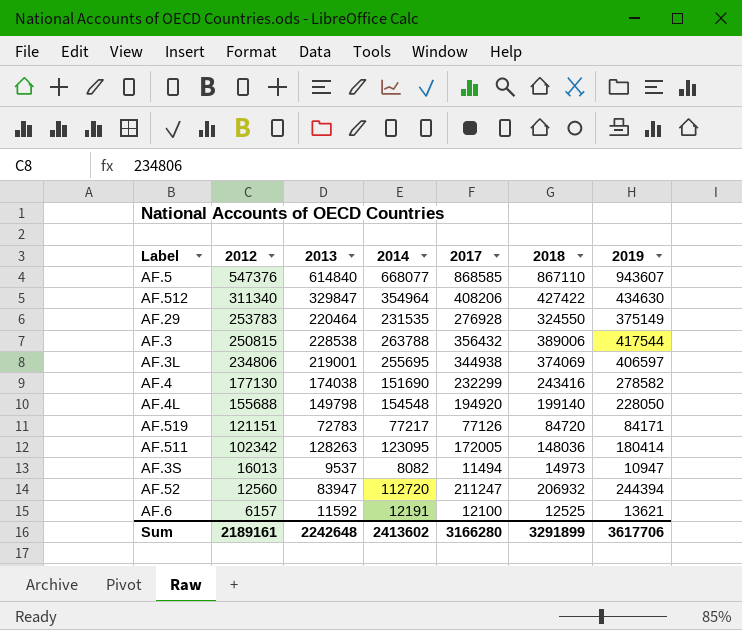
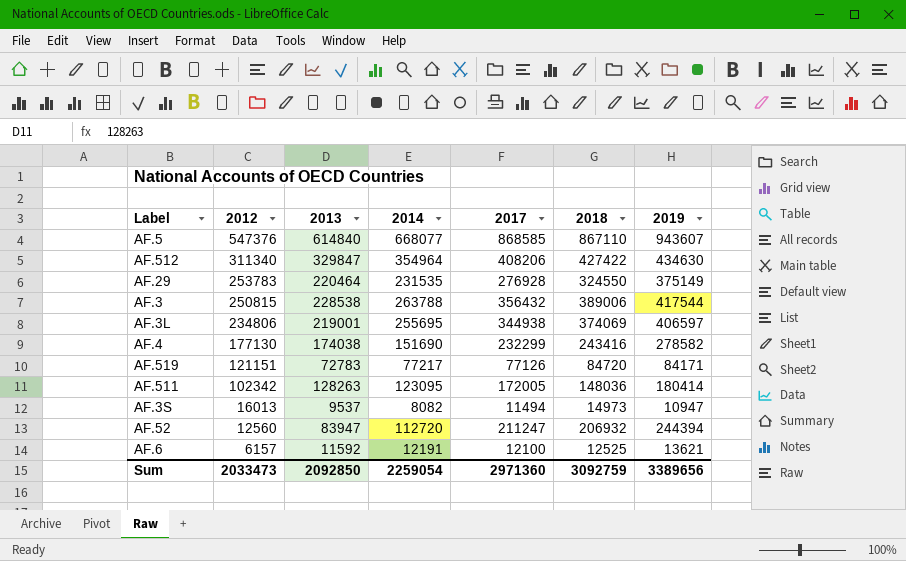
row AF.4L: 155688 | 149798 | 154548 | 194920 | 199140 | 228050 -> none
Sum | 2012: 2189161 -> 2033473
Sum | 2013: 2242648 -> 2092850
Sum | 2014: 2413602 -> 2259054
Sum | 2017: 3166280 -> 2971360
Sum | 2018: 3291899 -> 3092759
Sum | 2019: 3617706 -> 3389656

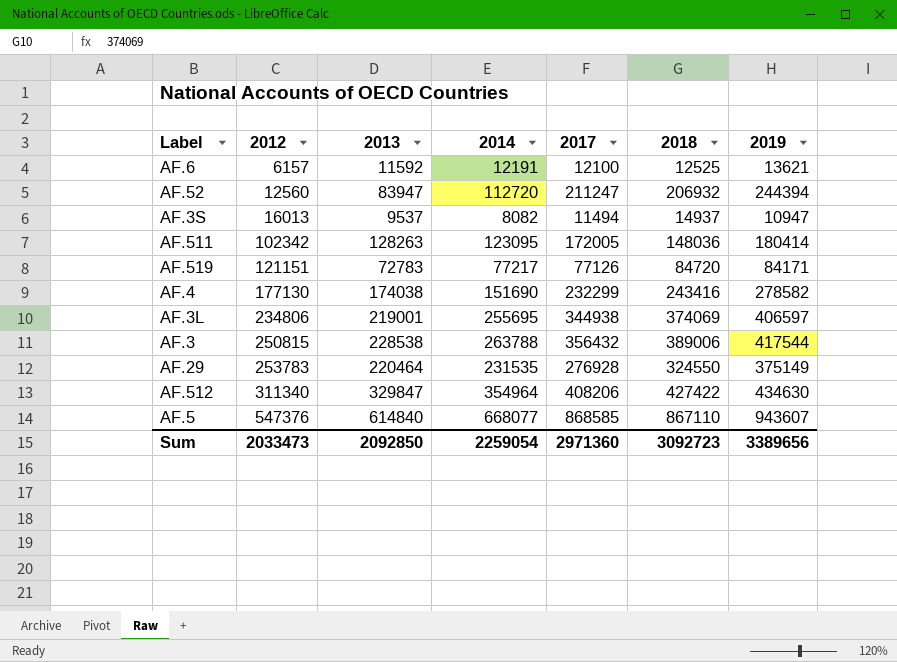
row order: 2012 descending -> 2012 ascending
AF.3S | 2018: 14973 -> 14937
Sum | 2018: 3092759 -> 3092723

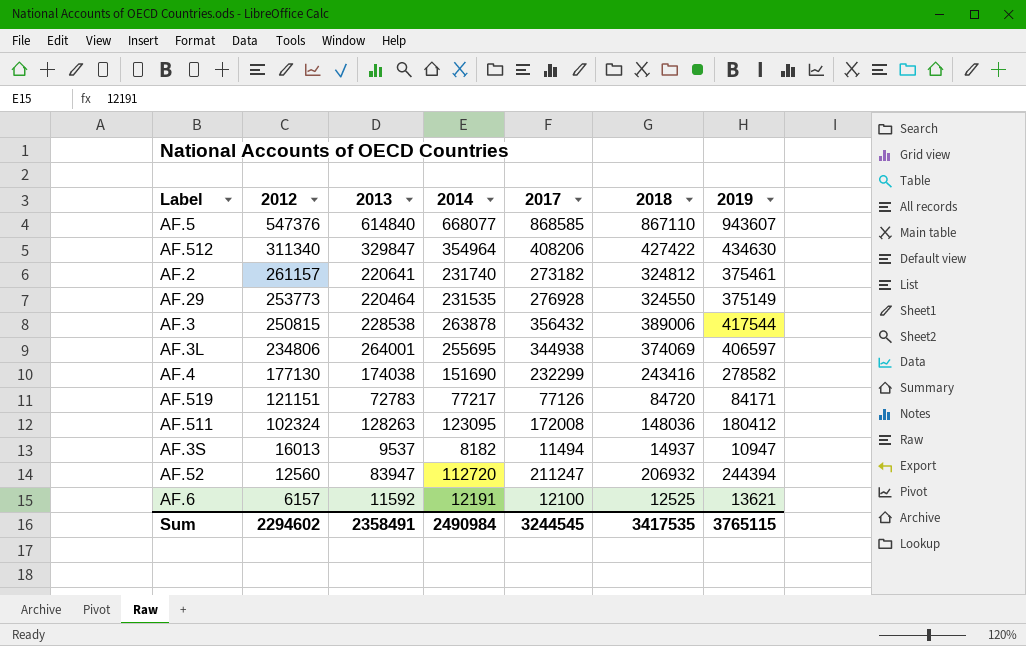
row order: 2012 ascending -> 2012 descending
row AF.2: none -> 261157 | 220641 | 231740 | 273182 | 324812 | 375461
AF.29 | 2012: 253783 -> 253773
AF.3 | 2014: 263788 -> 263878
AF.3L | 2013: 219001 -> 264001
AF.511 | 2012: 102342 -> 102324
AF.511 | 2017: 172005 -> 172008
AF.511 | 2019: 180414 -> 180412
AF.3S | 2014: 8082 -> 8182
Sum | 2012: 2033473 -> 2294602
Sum | 2013: 2092850 -> 2358491
Sum | 2014: 2259054 -> 2490984
Sum | 2017: 2971360 -> 3244545
Sum | 2018: 3092723 -> 3417535
Sum | 2019: 3389656 -> 3765115

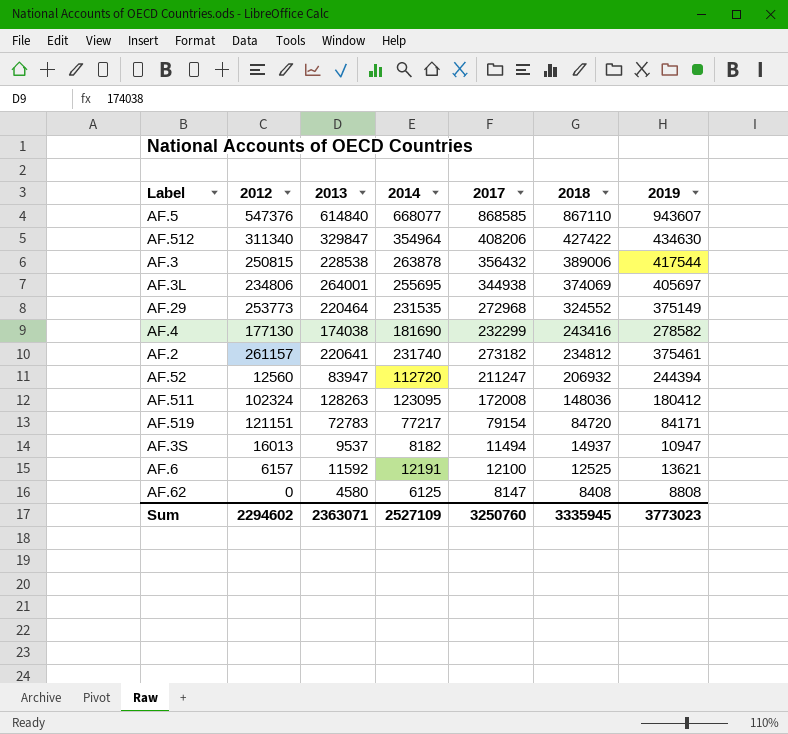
row order: 2012 descending -> 2018 descending
AF.3L | 2019: 406597 -> 405697
AF.29 | 2017: 276928 -> 272968
AF.29 | 2018: 324550 -> 324552
AF.4 | 2014: 151690 -> 181690
AF.2 | 2018: 324812 -> 234812
AF.519 | 2017: 77126 -> 79154
row AF.62: none -> 0 | 4580 | 6125 | 8147 | 8408 | 8808
Sum | 2013: 2358491 -> 2363071
Sum | 2014: 2490984 -> 2527109
Sum | 2017: 3244545 -> 3250760
Sum | 2018: 3417535 -> 3335945
Sum | 2019: 3765115 -> 3773023

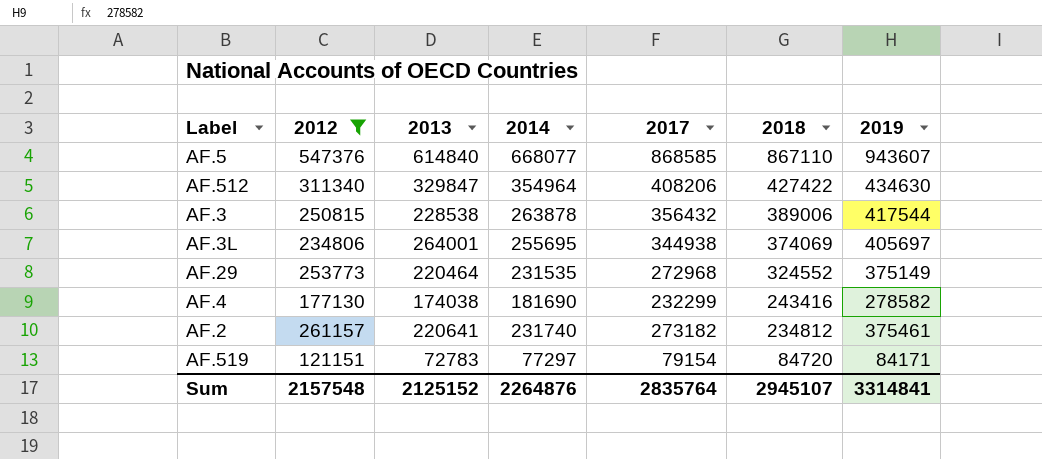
filter: none -> 2012 >= 121151
AF.519 | 2014: 77217 -> 77297
Sum | 2012: 2294602 -> 2157548
Sum | 2013: 2363071 -> 2125152
Sum | 2014: 2527109 -> 2264876
Sum | 2017: 3250760 -> 2835764
Sum | 2018: 3335945 -> 2945107
Sum | 2019: 3773023 -> 3314841

